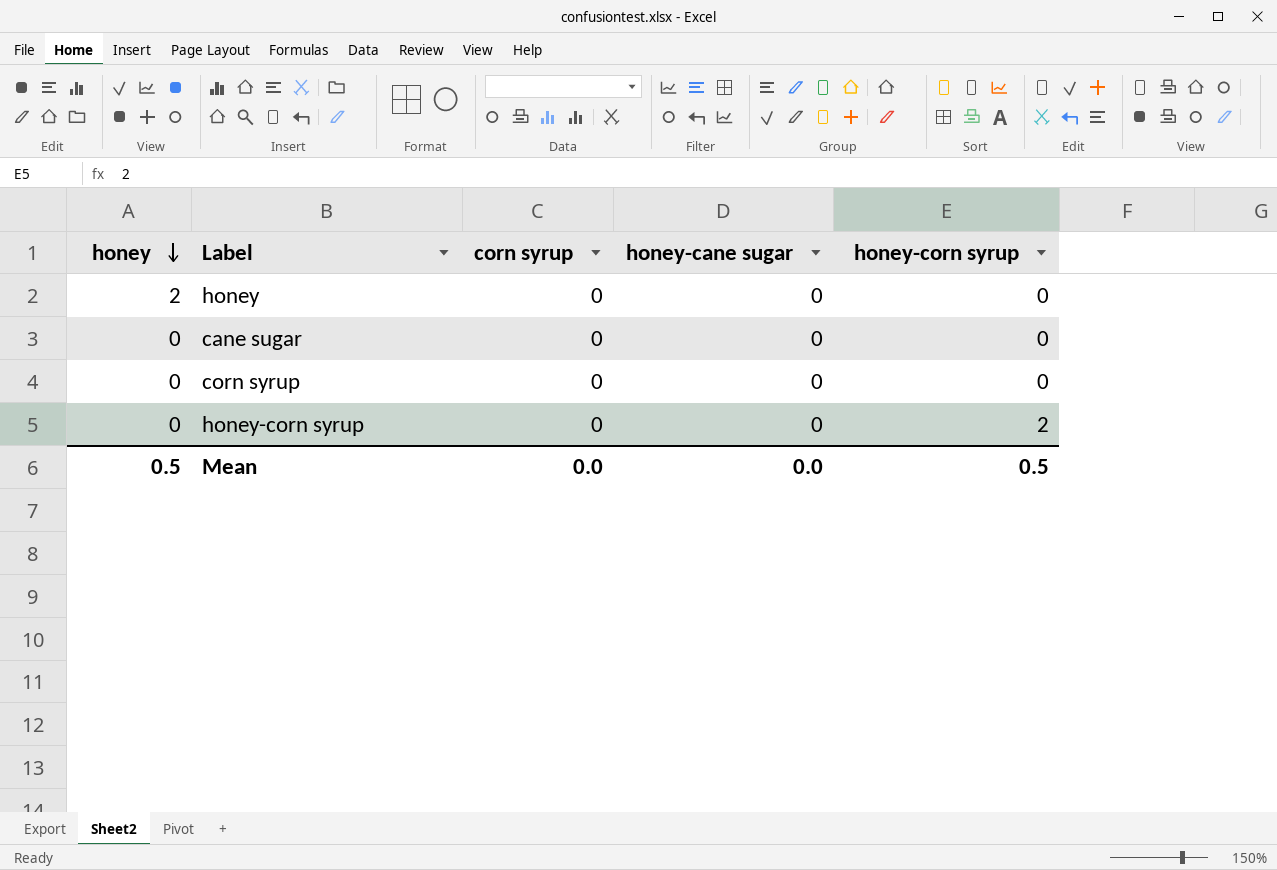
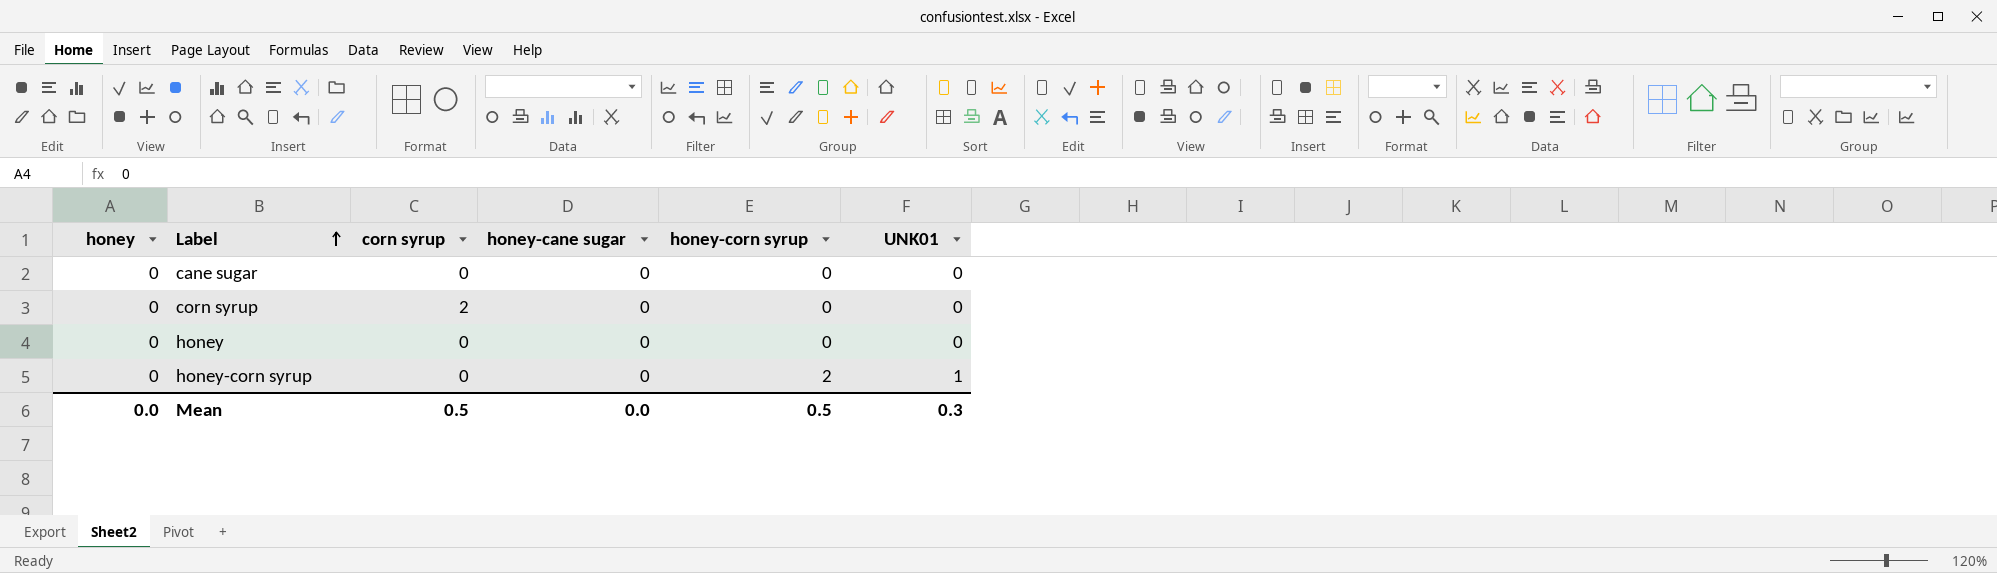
row order: honey descending -> Label ascending
column UNK01 | position: none -> 6
corn syrup | corn syrup: 0 -> 2
honey | honey: 2 -> 0
Mean | honey: 0.5 -> 0.0
Mean | corn syrup: 0.0 -> 0.5

